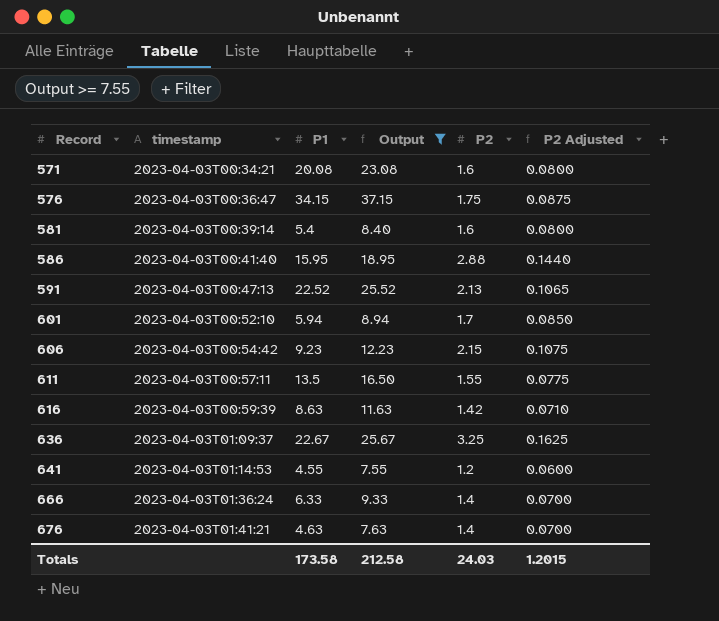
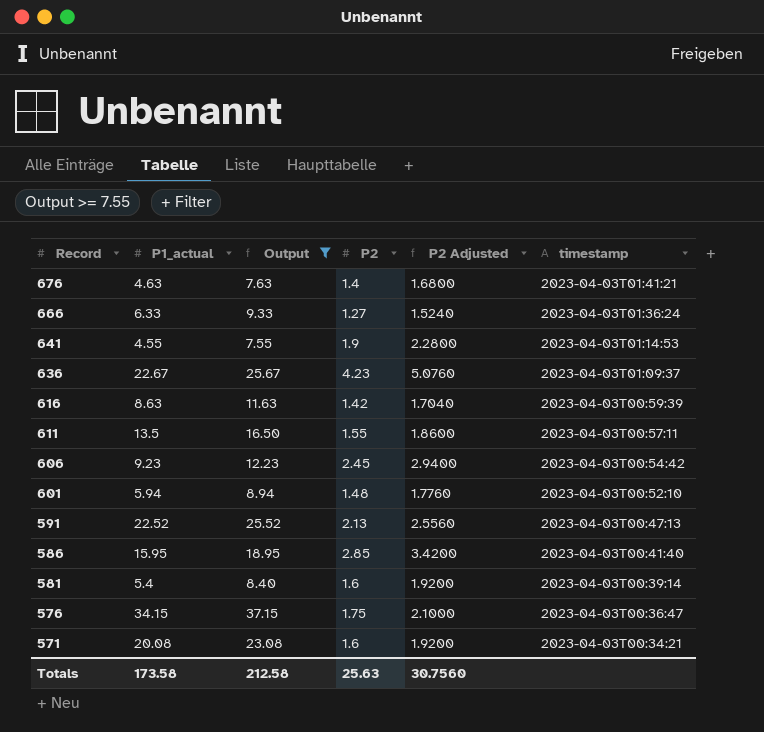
row order: Record ascending -> Record descending
column name: P1 -> P1_actual
column P2 Adjusted | formula: [P2] * 0.05 -> [P2] * 1.2
column timestamp | position: 2 -> 6
666 | P2: 1.4 -> 1.27
641 | P2: 1.2 -> 1.9
636 | P2: 3.25 -> 4.23
606 | P2: 2.15 -> 2.45
601 | P2: 1.7 -> 1.48
586 | P2: 2.88 -> 2.85
Totals | P2: 24.03 -> 25.63
Totals | P2 Adjusted: 1.2015 -> 30.7560

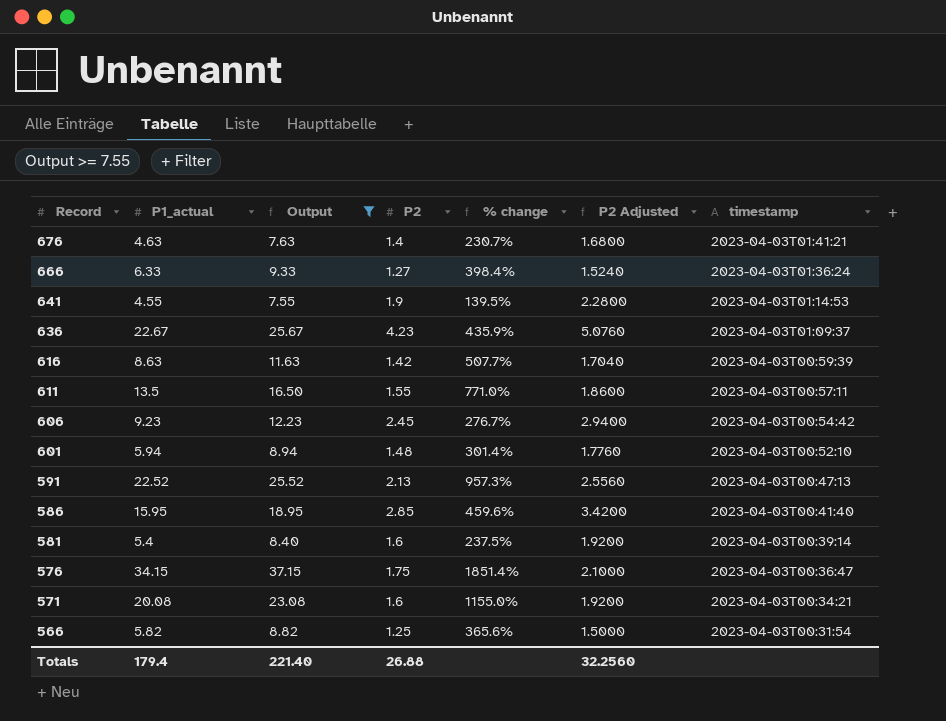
column % change | formula: none -> ([P1_actual] - [P2]) / [P2]
row 566: none -> 5.82 | 8.82 | 1.25 | 365.6% | 1.5000 | 2023-04-03T00:31:54
Totals | P1_actual: 173.58 -> 179.4
Totals | Output: 212.58 -> 221.40
Totals | P2: 25.63 -> 26.88
Totals | P2 Adjusted: 30.7560 -> 32.2560

